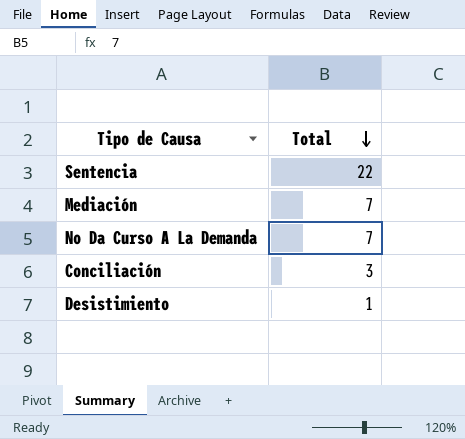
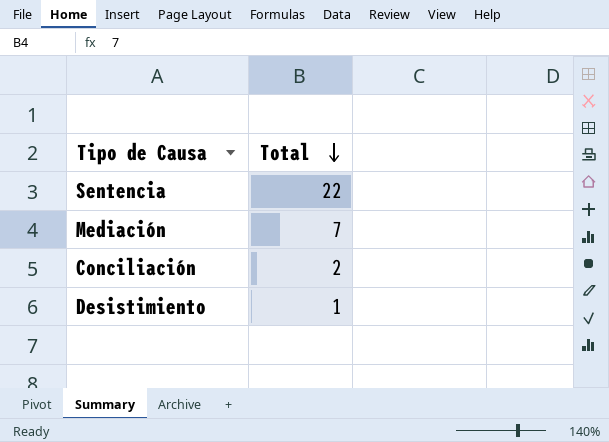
row No Da Curso A La Demanda: 7 -> none
Conciliación | Total: 3 -> 2

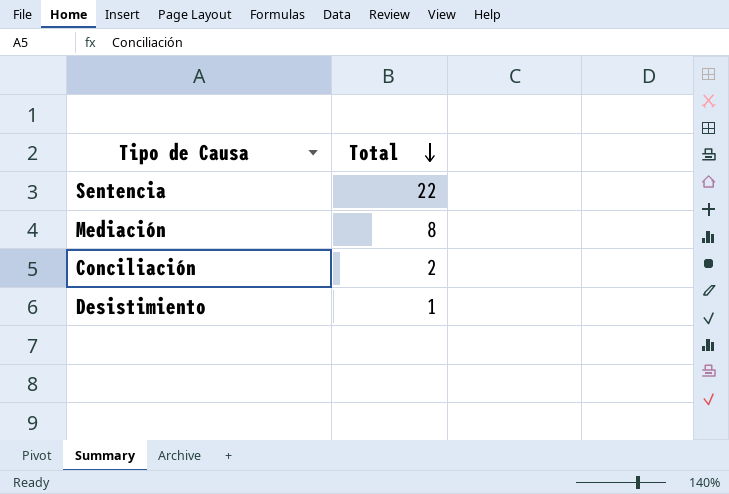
Mediación | Total: 7 -> 8

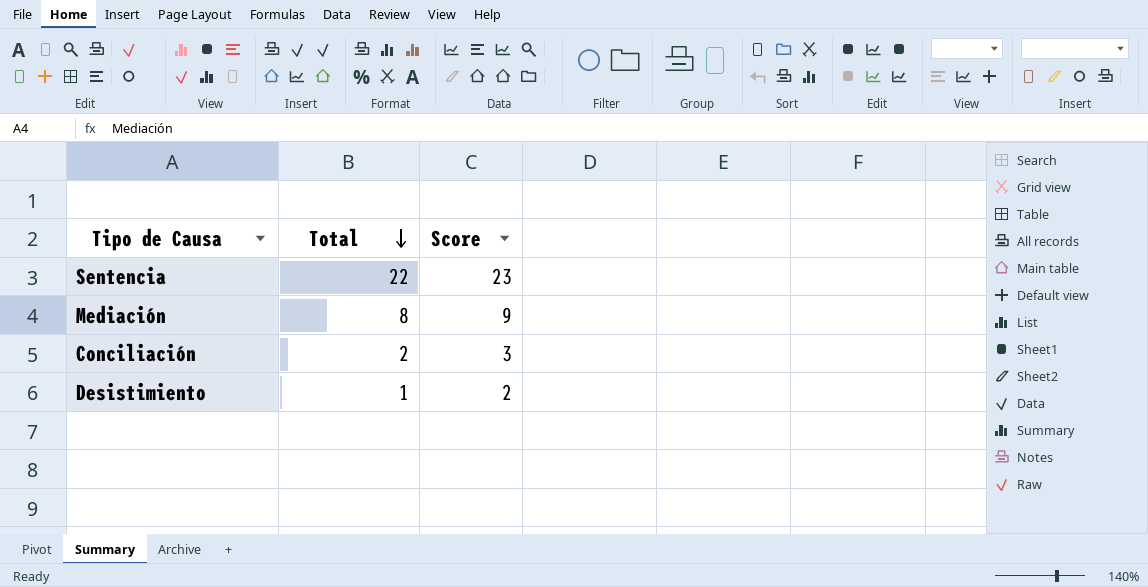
column Score | formula: none -> [Total] + 1

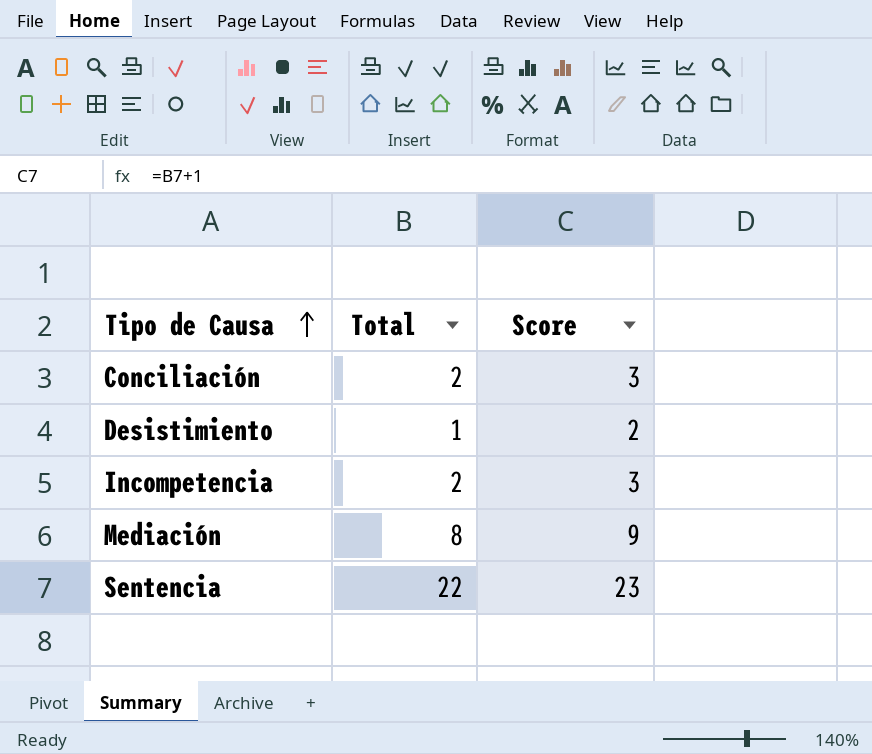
row order: Total descending -> Tipo de Causa ascending
row Incompetencia: none -> 2 | 3

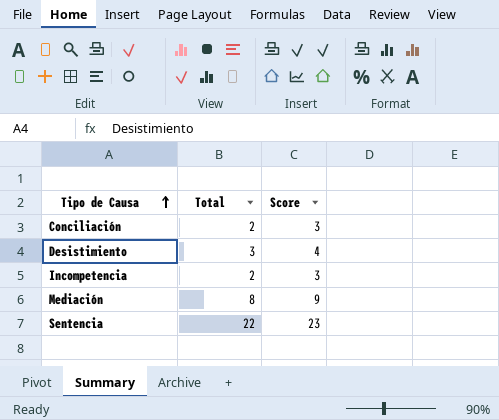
Desistimiento | Total: 1 -> 3
Desistimiento | Score: 2 -> 4

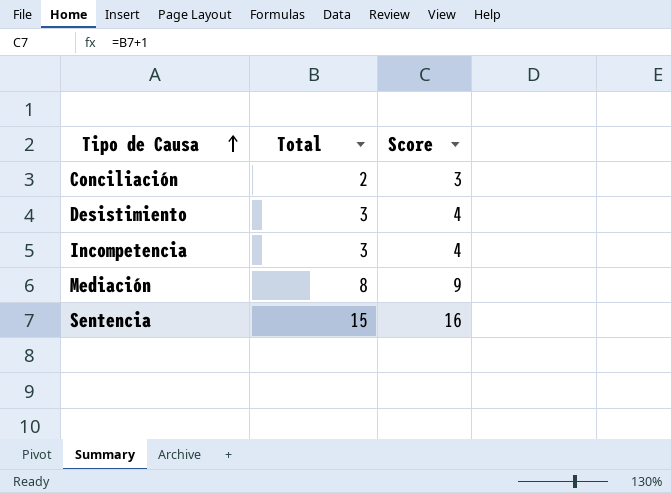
Incompetencia | Total: 2 -> 3
Incompetencia | Score: 3 -> 4
Sentencia | Total: 22 -> 15
Sentencia | Score: 23 -> 16

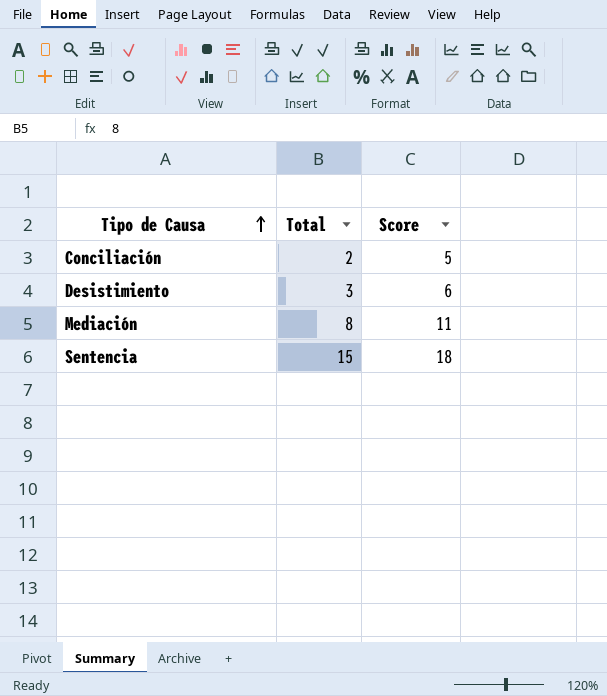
column Score | formula: [Total] + 1 -> [Total] + 3
row Incompetencia: 3 | 4 -> none

